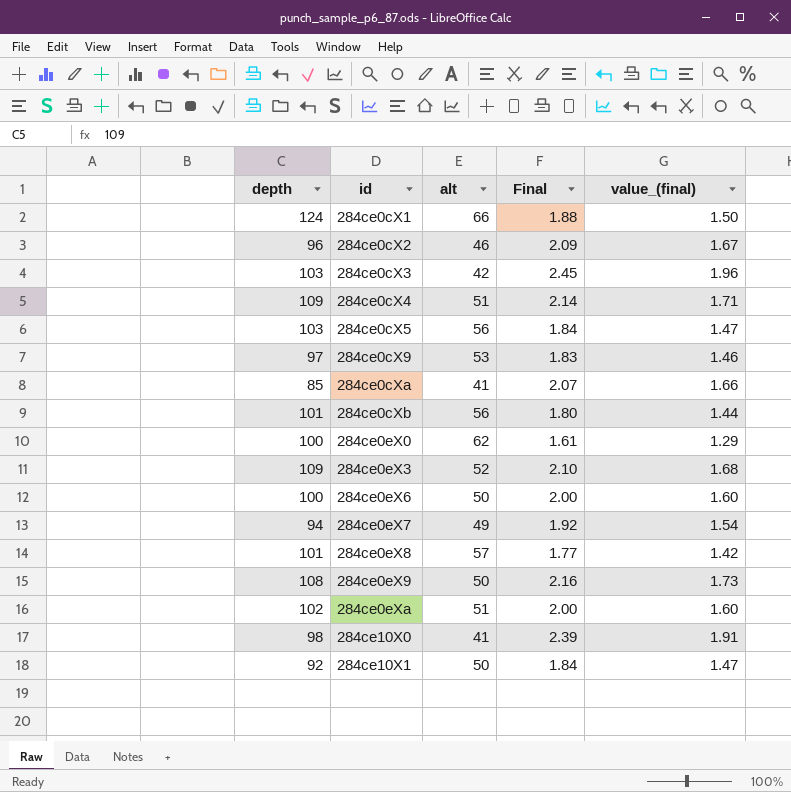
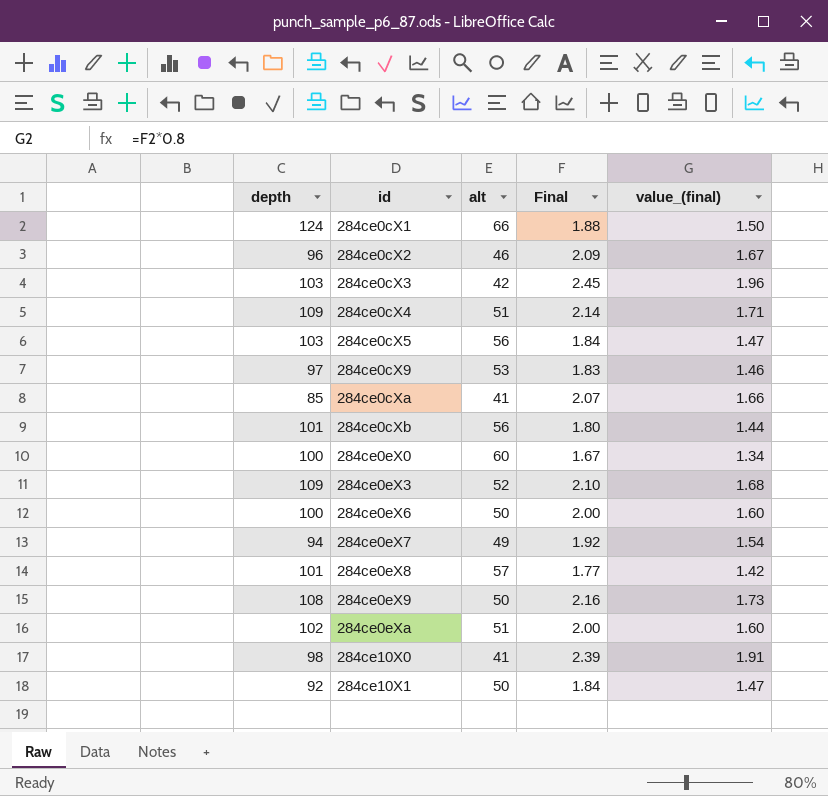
284ce0eX0 | alt: 62 -> 60
284ce0eX0 | Final: 1.61 -> 1.67
284ce0eX0 | value_(final): 1.29 -> 1.34

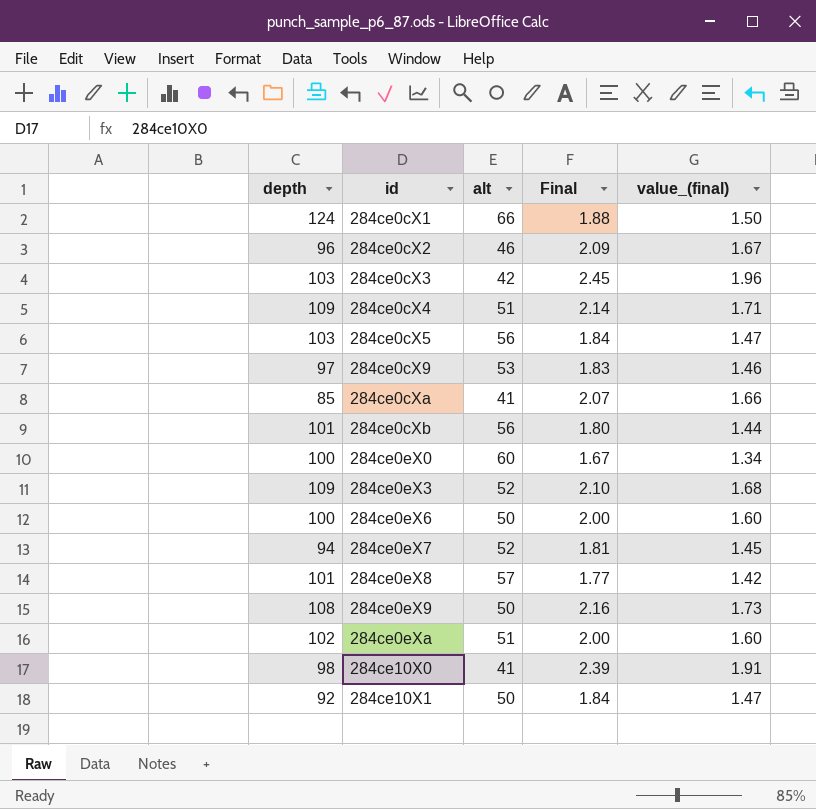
284ce0eX7 | alt: 49 -> 52
284ce0eX7 | Final: 1.92 -> 1.81
284ce0eX7 | value_(final): 1.54 -> 1.45

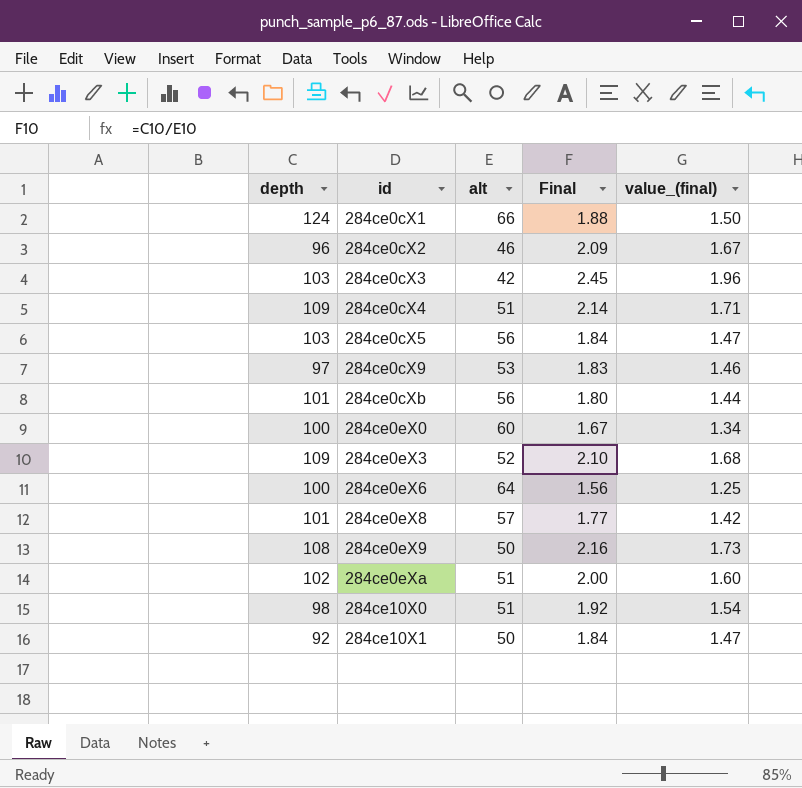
row 284ce0cXa: 85 | 41 | 2.07 | 1.66 -> none
row 284ce0eX7: 94 | 52 | 1.81 | 1.45 -> none
284ce0eX6 | alt: 50 -> 64
284ce0eX6 | Final: 2.00 -> 1.56
284ce0eX6 | value_(final): 1.60 -> 1.25
284ce10X0 | alt: 41 -> 51
284ce10X0 | Final: 2.39 -> 1.92
284ce10X0 | value_(final): 1.91 -> 1.54

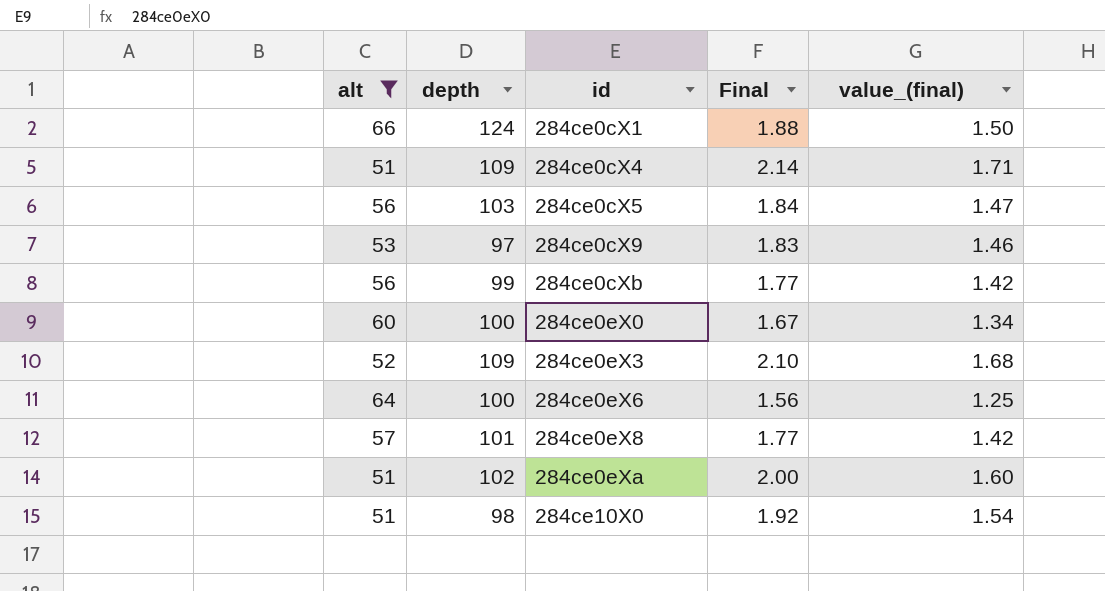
filter: none -> alt >= 51
column alt | position: 3 -> 1
284ce0cXb | depth: 101 -> 99
284ce0cXb | Final: 1.80 -> 1.77
284ce0cXb | value_(final): 1.44 -> 1.42

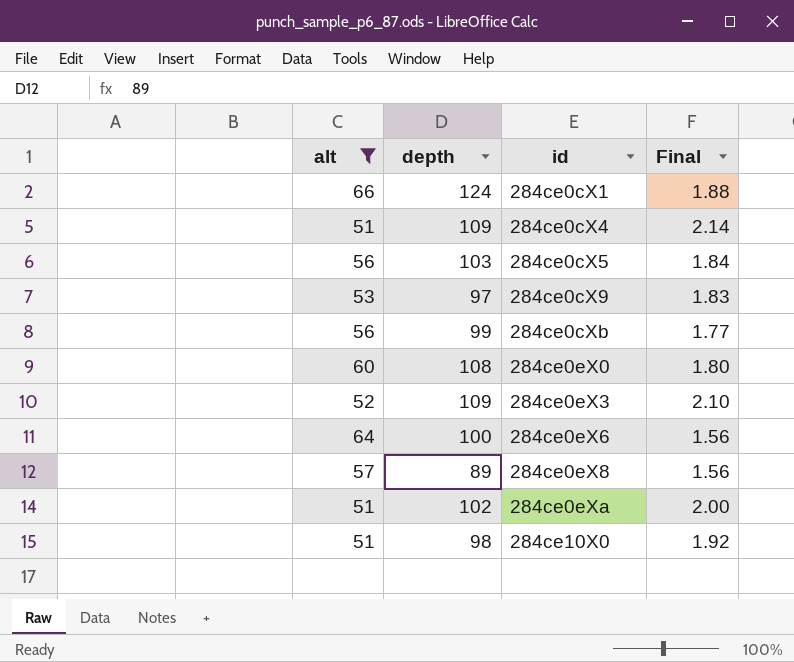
column value_(final) | formula: [Final] * 0.8 -> none
284ce0eX0 | depth: 100 -> 108
284ce0eX0 | Final: 1.67 -> 1.80
284ce0eX8 | depth: 101 -> 89
284ce0eX8 | Final: 1.77 -> 1.56

